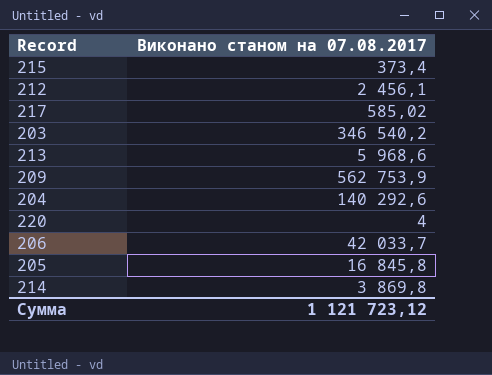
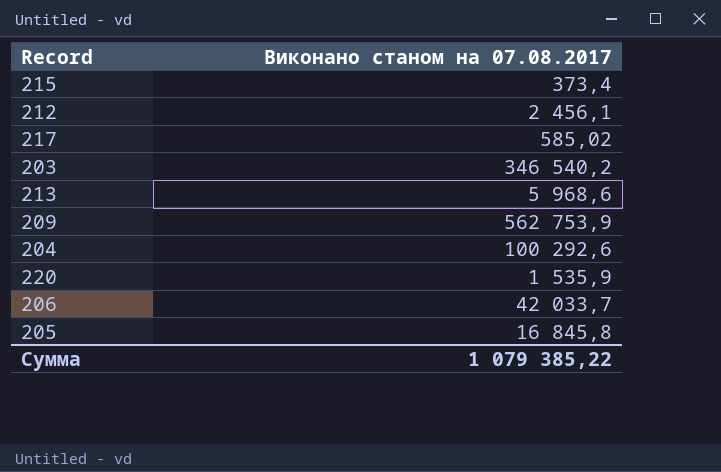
row 214: 3 869,8 -> none
204 | Виконано станом на 07.08.2017: 140 292,6 -> 100 292,6
220 | Виконано станом на 07.08.2017: 4 -> 1 535,9
Сумма | Виконано станом на 07.08.2017: 1 121 723,12 -> 1 079 385,22

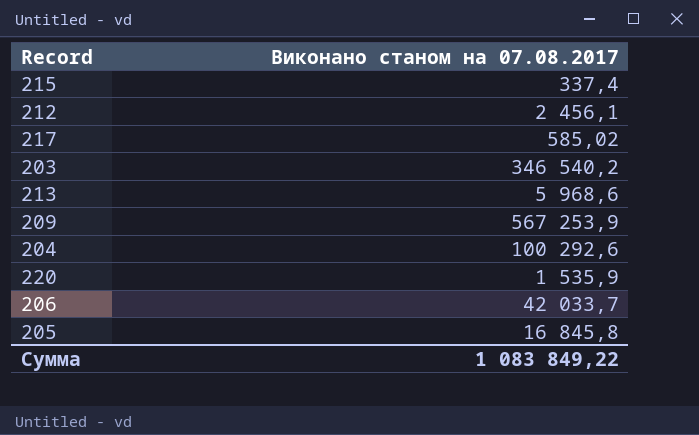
215 | Виконано станом на 07.08.2017: 373,4 -> 337,4
209 | Виконано станом на 07.08.2017: 562 753,9 -> 567 253,9
Сумма | Виконано станом на 07.08.2017: 1 079 385,22 -> 1 083 849,22

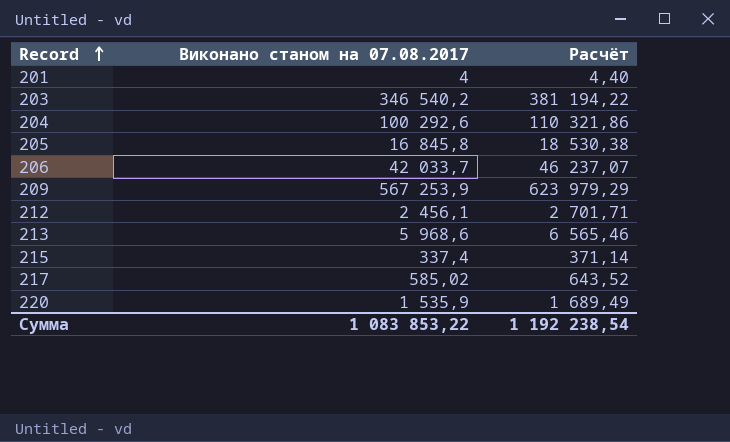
row order: none -> Record ascending
column Расчёт | formula: none -> [Виконано станом на 07.08.2017] * 1,1
row 201: none -> 4 | 4,40
Сумма | Виконано станом на 07.08.2017: 1 083 849,22 -> 1 083 853,22

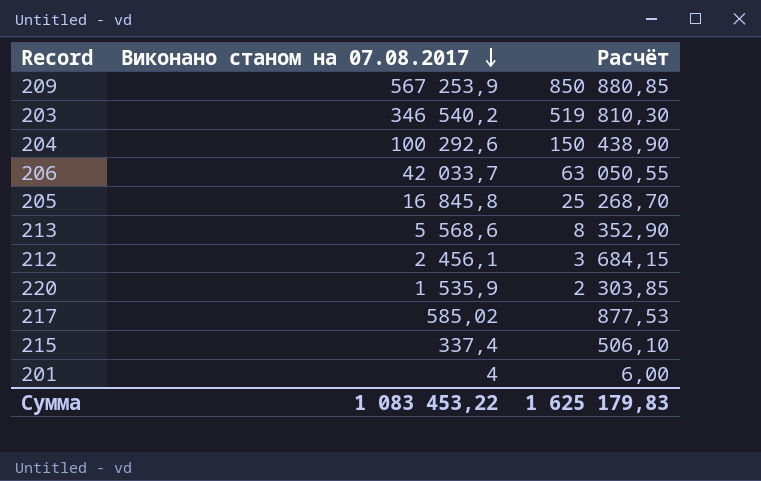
row order: Record ascending -> Виконано станом на 07.08.2017 descending
column Расчёт | formula: [Виконано станом на 07.08.2017] * 1,1 -> [Виконано станом на 07.08.2017] * 1,5
213 | Виконано станом на 07.08.2017: 5 968,6 -> 5 568,6
Сумма | Виконано станом на 07.08.2017: 1 083 853,22 -> 1 083 453,22
Сумма | Расчёт: 1 192 238,54 -> 1 625 179,83

